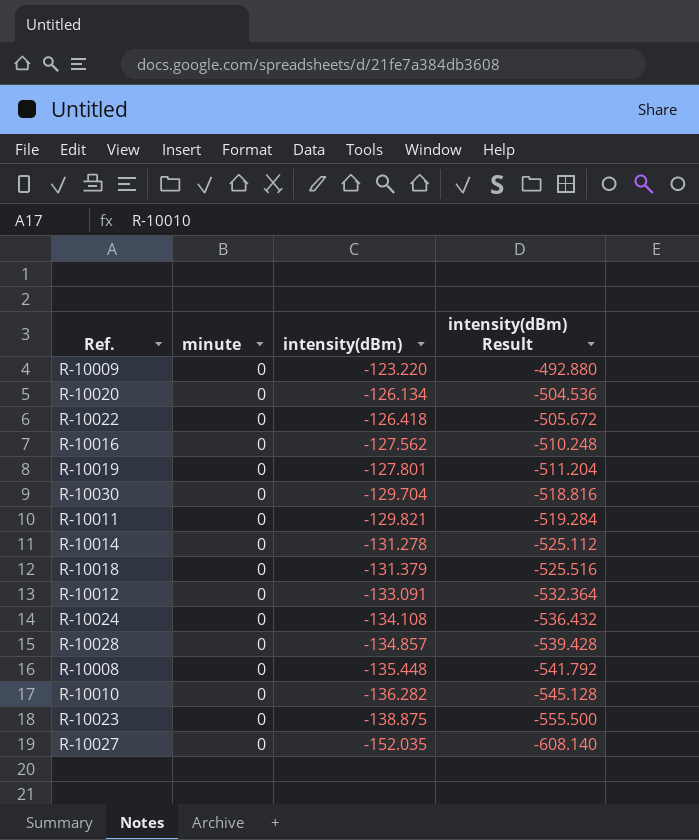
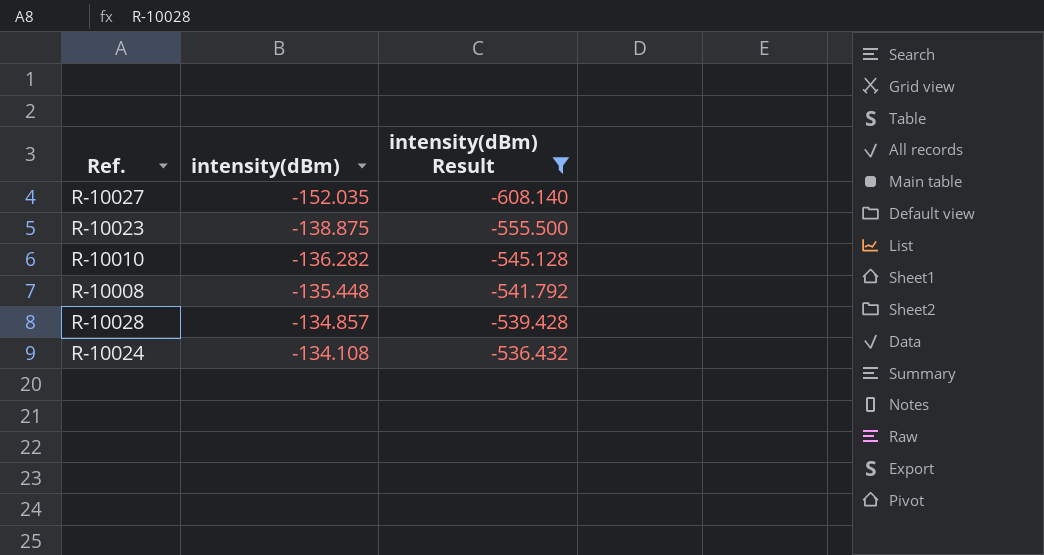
filter: none -> intensity(dBm) Result <= -536.432
row order: intensity(dBm) descending -> intensity(dBm) ascending
column minute | position: 2 -> none

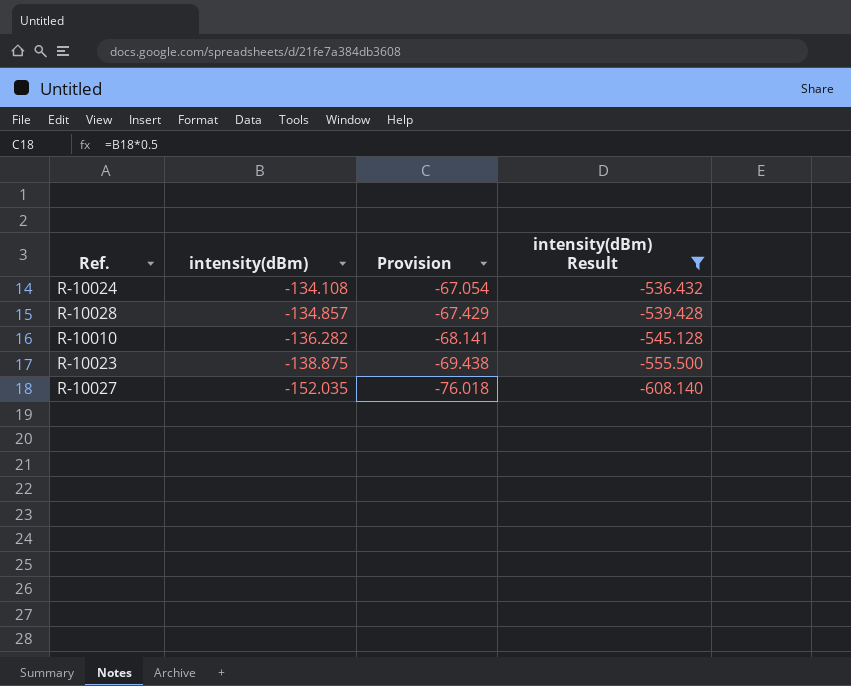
row order: intensity(dBm) ascending -> intensity(dBm) descending
column Provision | formula: none -> [intensity(dBm)] * 0.5
row R-10008: -135.448 | -541.792 -> none

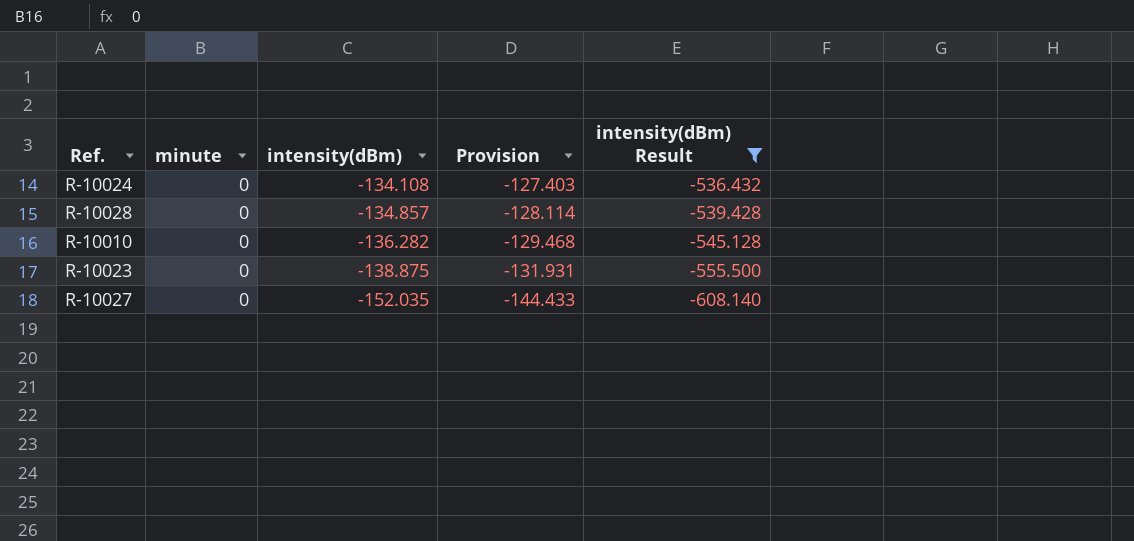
column minute | position: none -> 2
column Provision | formula: [intensity(dBm)] * 0.5 -> [intensity(dBm)] * 0.95

